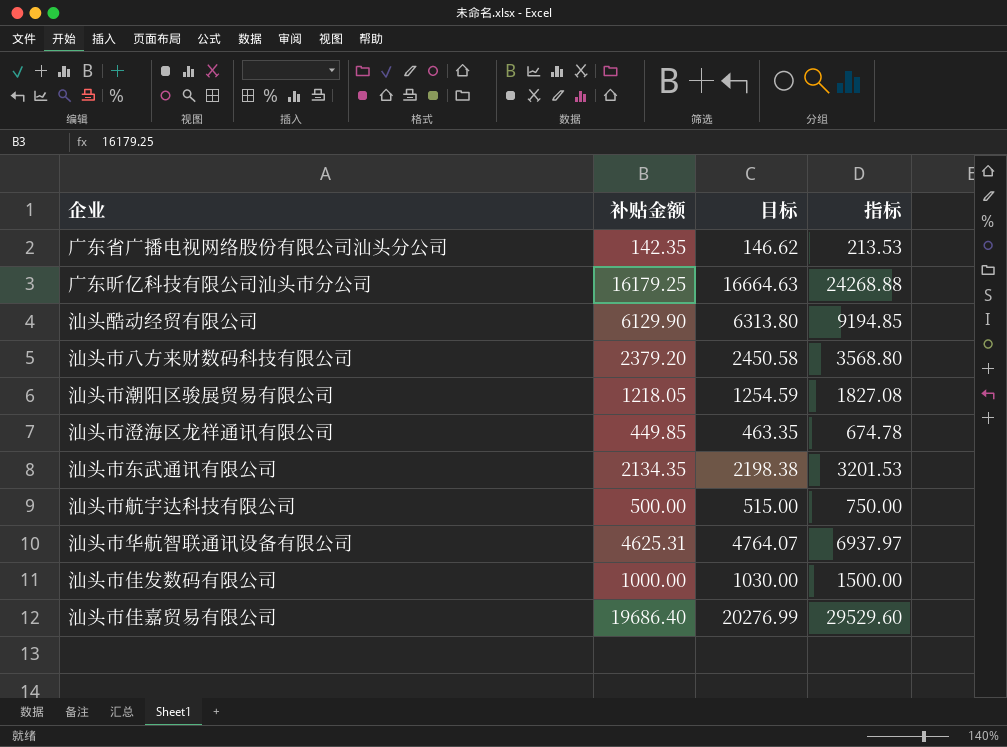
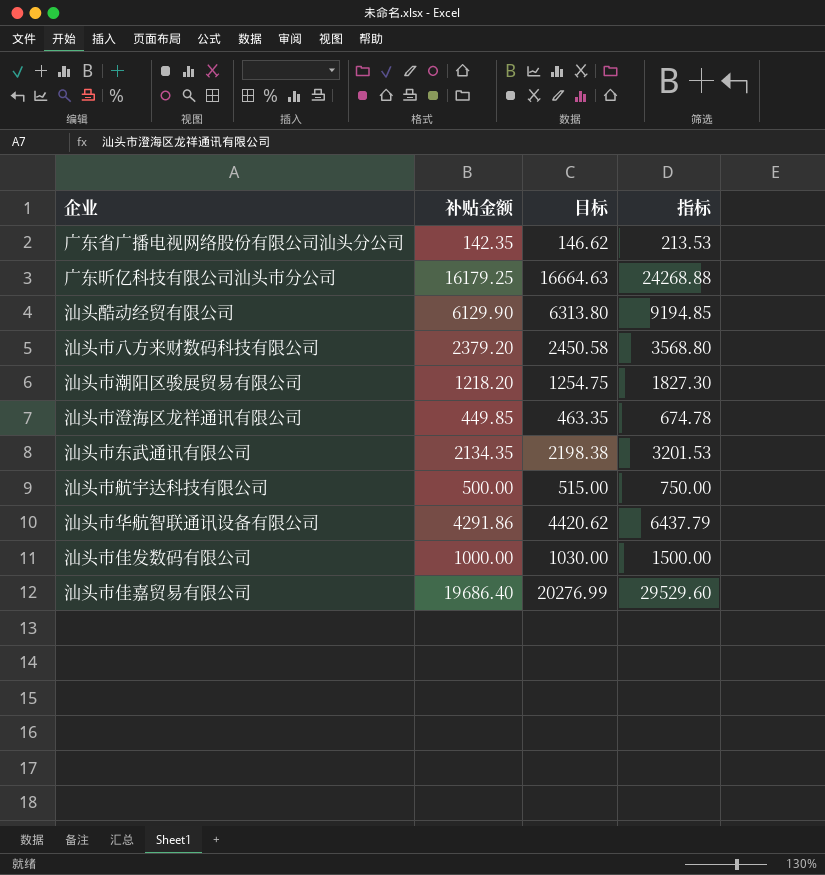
汕头市潮阳区骏展贸易有限公司 | 补贴金额: 1218.05 -> 1218.20
汕头市潮阳区骏展贸易有限公司 | 目标: 1254.59 -> 1254.75
汕头市潮阳区骏展贸易有限公司 | 指标: 1827.08 -> 1827.30
汕头市华航智联通讯设备有限公司 | 补贴金额: 4625.31 -> 4291.86
汕头市华航智联通讯设备有限公司 | 目标: 4764.07 -> 4420.62
汕头市华航智联通讯设备有限公司 | 指标: 6937.97 -> 6437.79

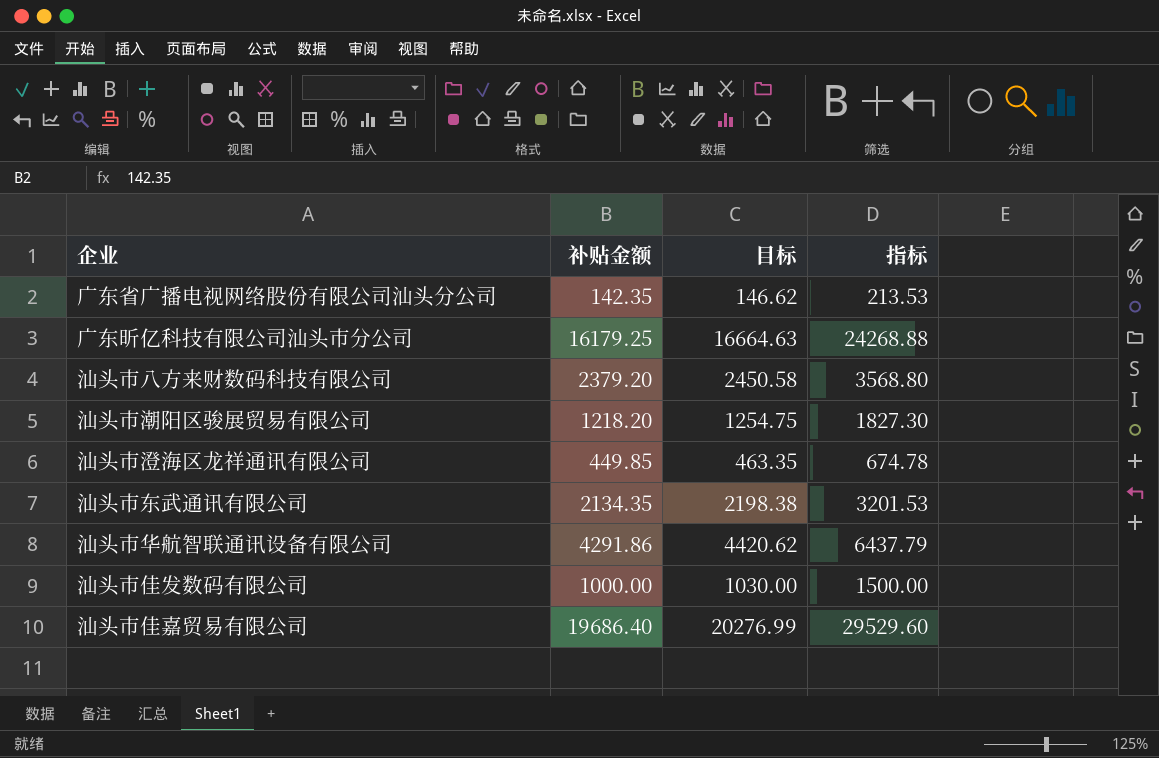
row 汕头酷动经贸有限公司: 6129.90 | 6313.80 | 9194.85 -> none
row 汕头市航宇达科技有限公司: 500.00 | 515.00 | 750.00 -> none

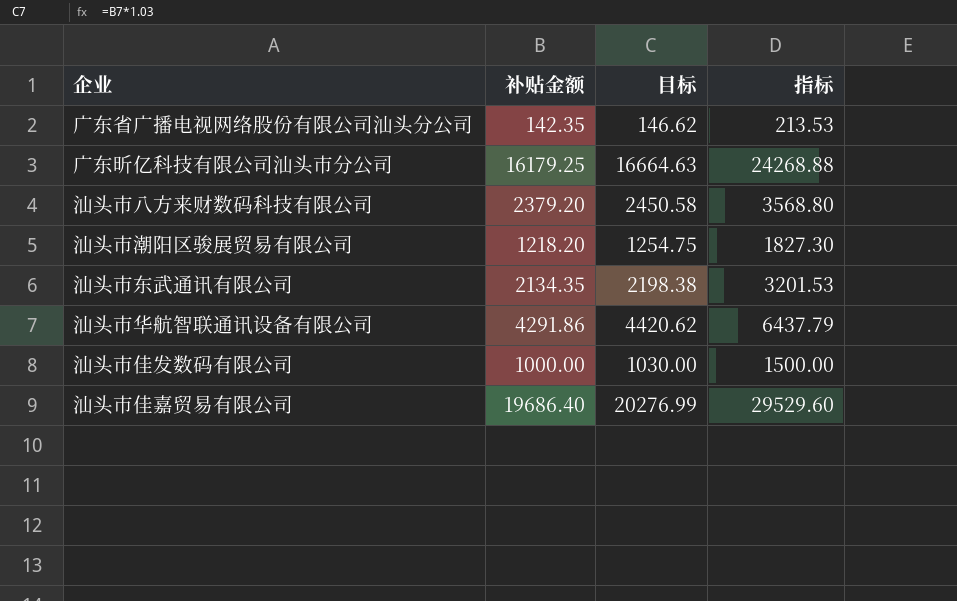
row 汕头市澄海区龙祥通讯有限公司: 449.85 | 463.35 | 674.78 -> none

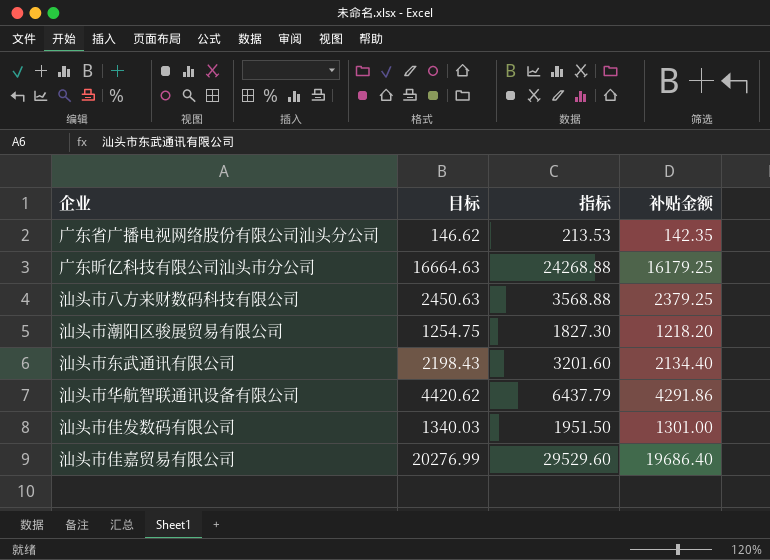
column 补贴金额 | position: 2 -> 4
汕头市八方来财数码科技有限公司 | 目标: 2450.58 -> 2450.63
汕头市八方来财数码科技有限公司 | 指标: 3568.80 -> 3568.88
汕头市八方来财数码科技有限公司 | 补贴金额: 2379.20 -> 2379.25
汕头市东武通讯有限公司 | 目标: 2198.38 -> 2198.43
汕头市东武通讯有限公司 | 指标: 3201.53 -> 3201.60
汕头市东武通讯有限公司 | 补贴金额: 2134.35 -> 2134.40
汕头市佳发数码有限公司 | 目标: 1030.00 -> 1340.03
汕头市佳发数码有限公司 | 指标: 1500.00 -> 1951.50
汕头市佳发数码有限公司 | 补贴金额: 1000.00 -> 1301.00

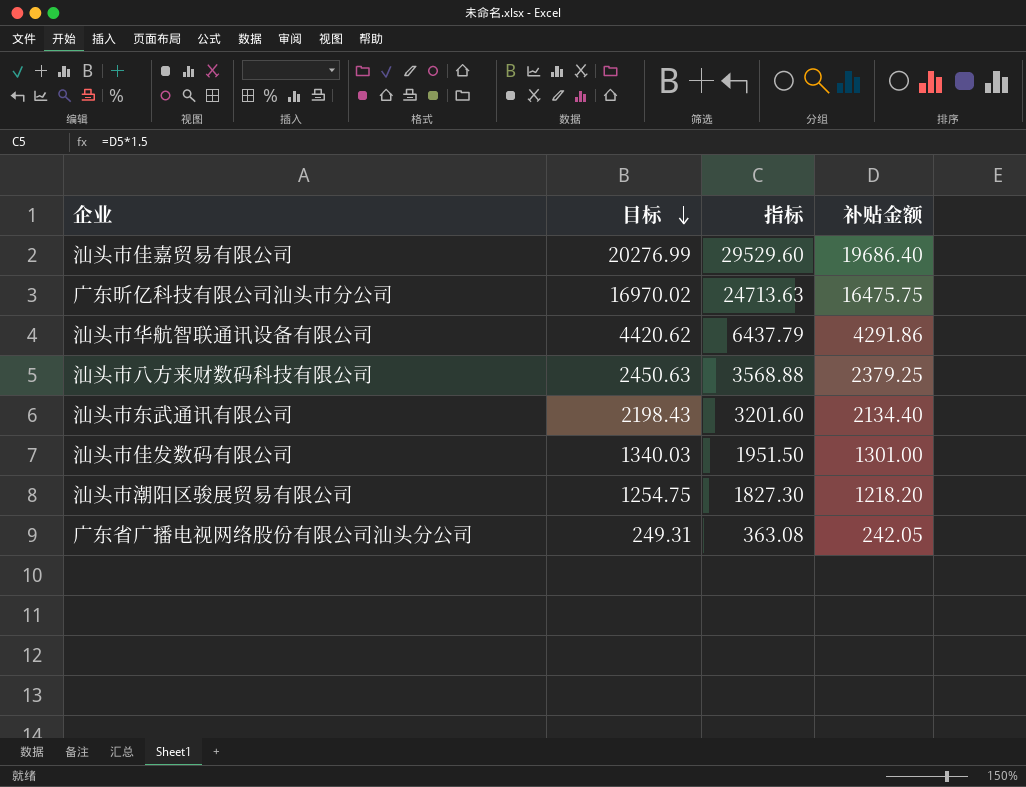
row order: none -> 目标 descending
广东昕亿科技有限公司汕头市分公司 | 目标: 16664.63 -> 16970.02
广东昕亿科技有限公司汕头市分公司 | 指标: 24268.88 -> 24713.63
广东昕亿科技有限公司汕头市分公司 | 补贴金额: 16179.25 -> 16475.75
广东省广播电视网络股份有限公司汕头分公司 | 目标: 146.62 -> 249.31
广东省广播电视网络股份有限公司汕头分公司 | 指标: 213.53 -> 363.08
广东省广播电视网络股份有限公司汕头分公司 | 补贴金额: 142.35 -> 242.05

